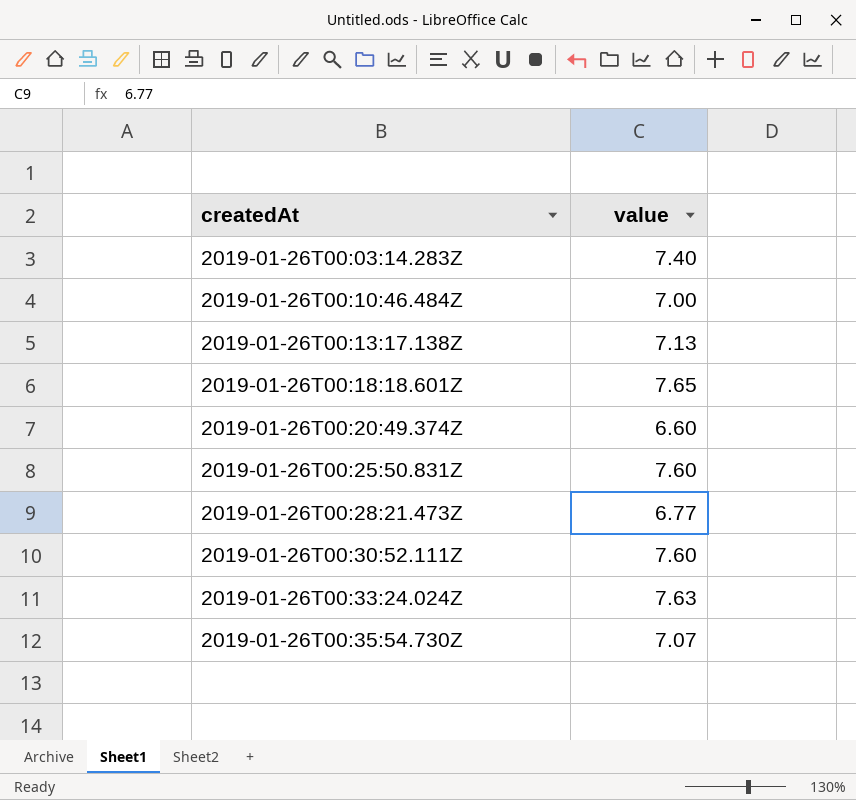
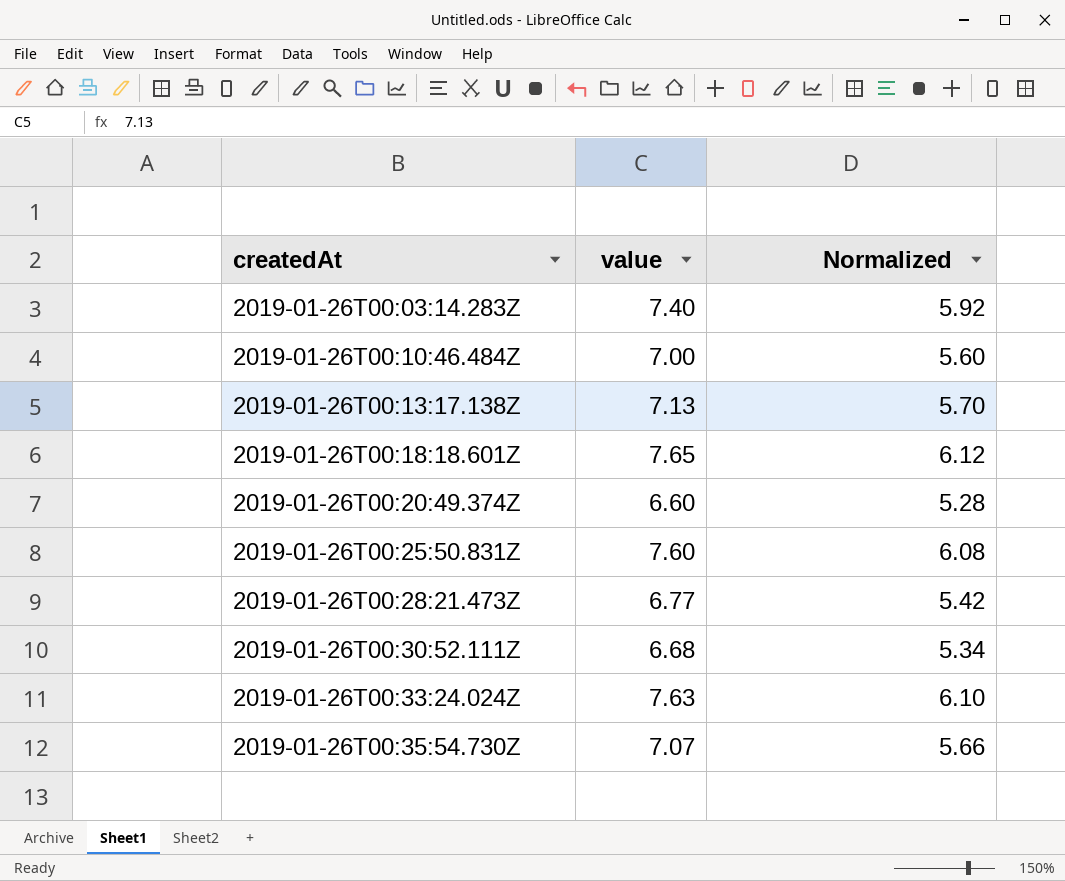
column Normalized | formula: none -> [value] * 0.8
2019-01-26T00:30:52.111Z | value: 7.60 -> 6.68

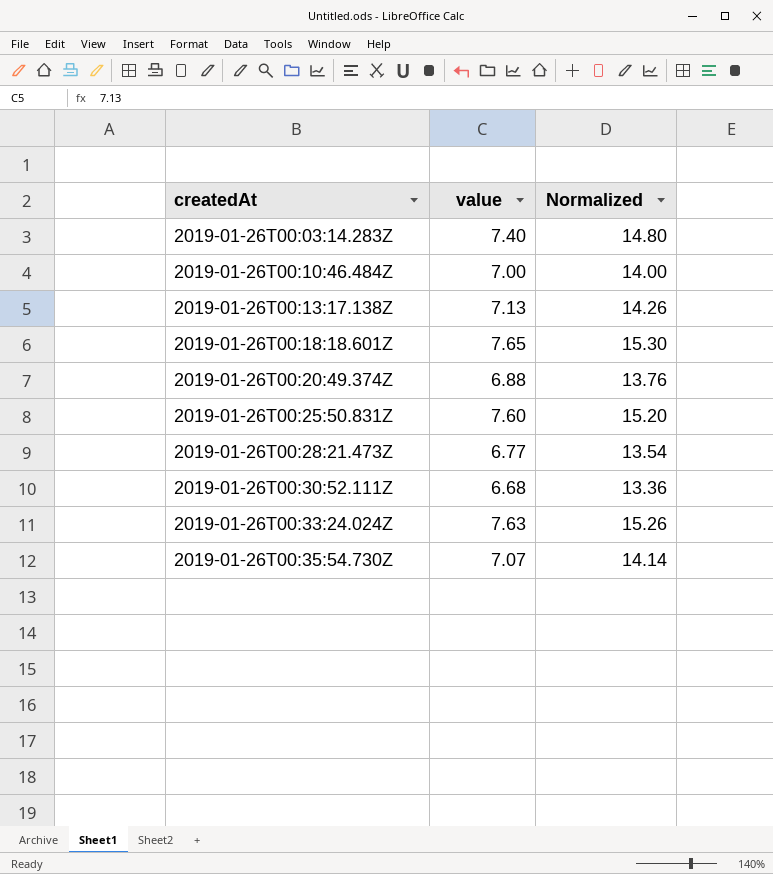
column Normalized | formula: [value] * 0.8 -> [value] * 2
2019-01-26T00:20:49.374Z | value: 6.60 -> 6.88

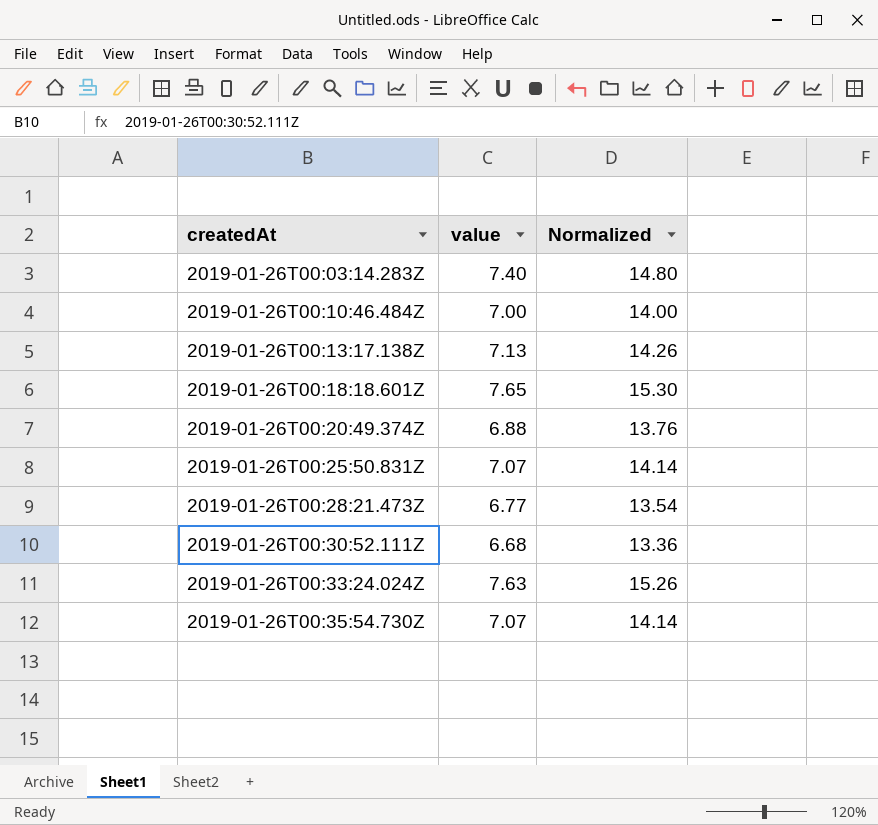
2019-01-26T00:25:50.831Z | value: 7.60 -> 7.07
2019-01-26T00:25:50.831Z | Normalized: 15.20 -> 14.14

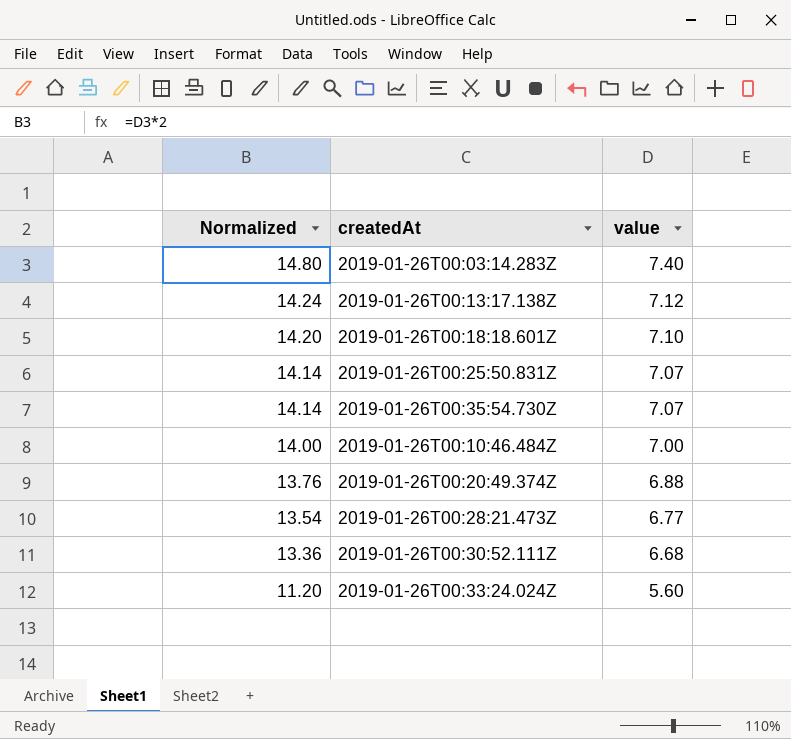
row order: createdAt ascending -> Normalized descending
column Normalized | position: 3 -> 1
2019-01-26T00:13:17.138Z | Normalized: 14.26 -> 14.24
2019-01-26T00:13:17.138Z | value: 7.13 -> 7.12
2019-01-26T00:18:18.601Z | Normalized: 15.30 -> 14.20
2019-01-26T00:18:18.601Z | value: 7.65 -> 7.10
2019-01-26T00:33:24.024Z | Normalized: 15.26 -> 11.20
2019-01-26T00:33:24.024Z | value: 7.63 -> 5.60

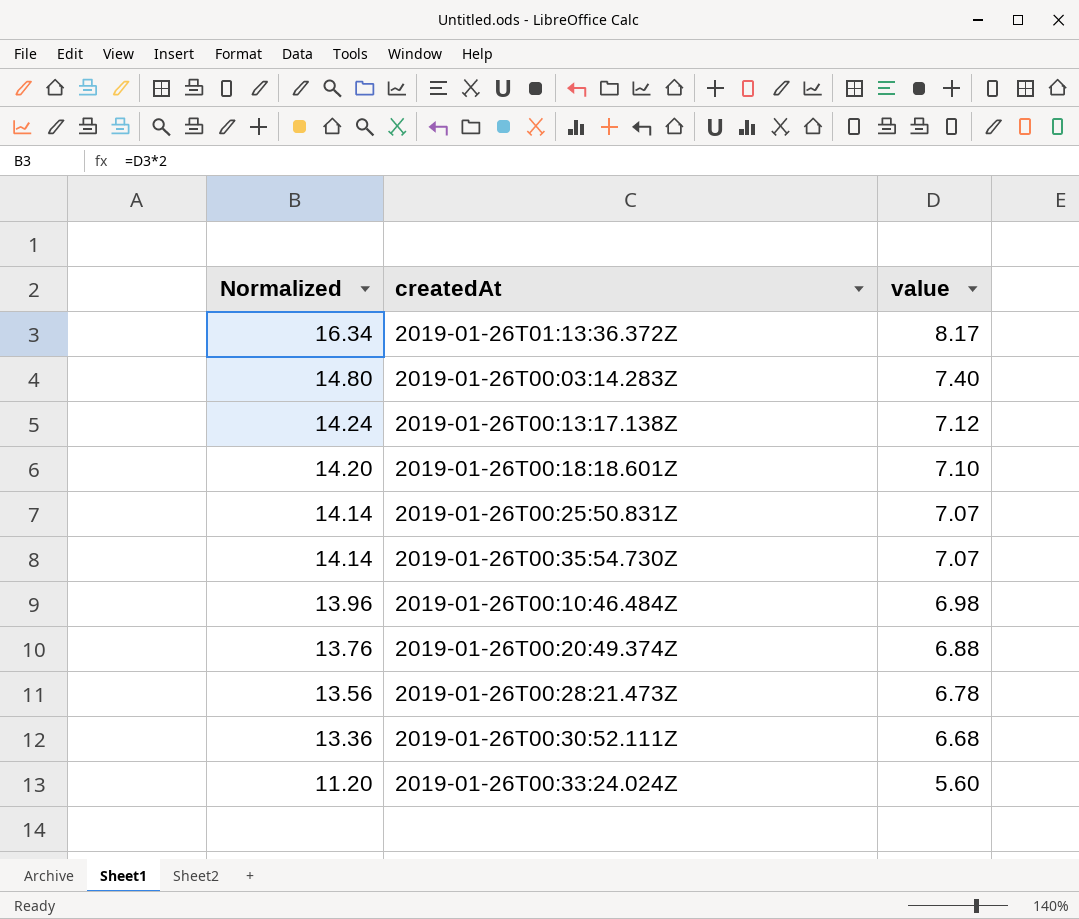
row 2019-01-26T01:13:36.372Z: none -> 16.34 | 8.17
2019-01-26T00:10:46.484Z | Normalized: 14.00 -> 13.96
2019-01-26T00:10:46.484Z | value: 7.00 -> 6.98
2019-01-26T00:28:21.473Z | Normalized: 13.54 -> 13.56
2019-01-26T00:28:21.473Z | value: 6.77 -> 6.78

